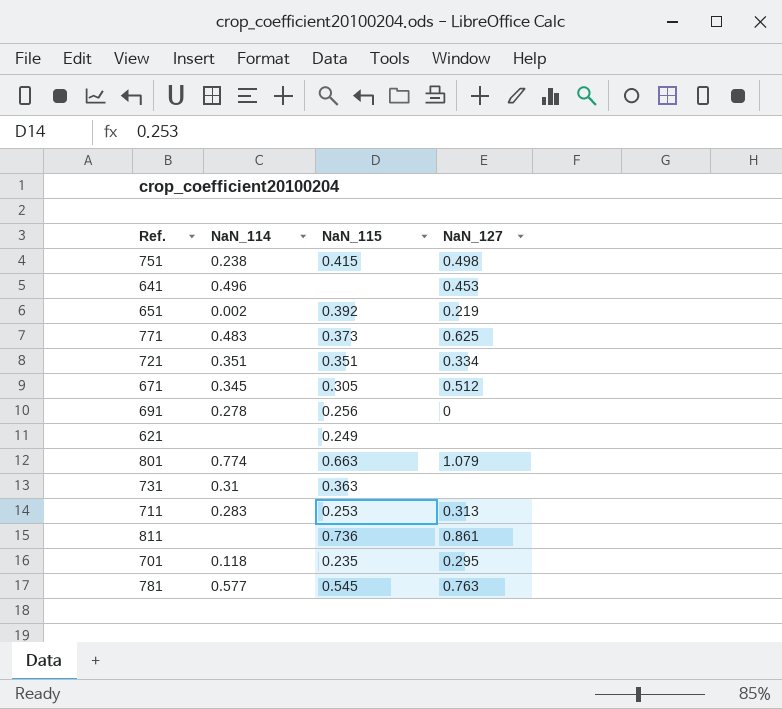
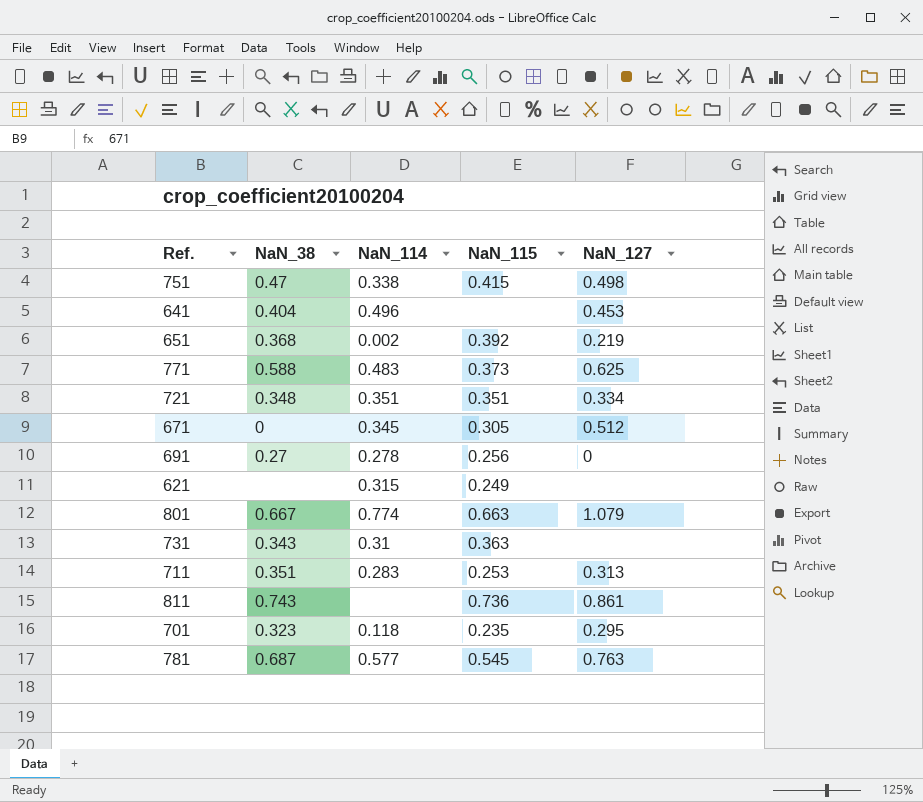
column NaN_38 | position: none -> 2
751 | NaN_114: 0.238 -> 0.338
621 | NaN_114: none -> 0.315

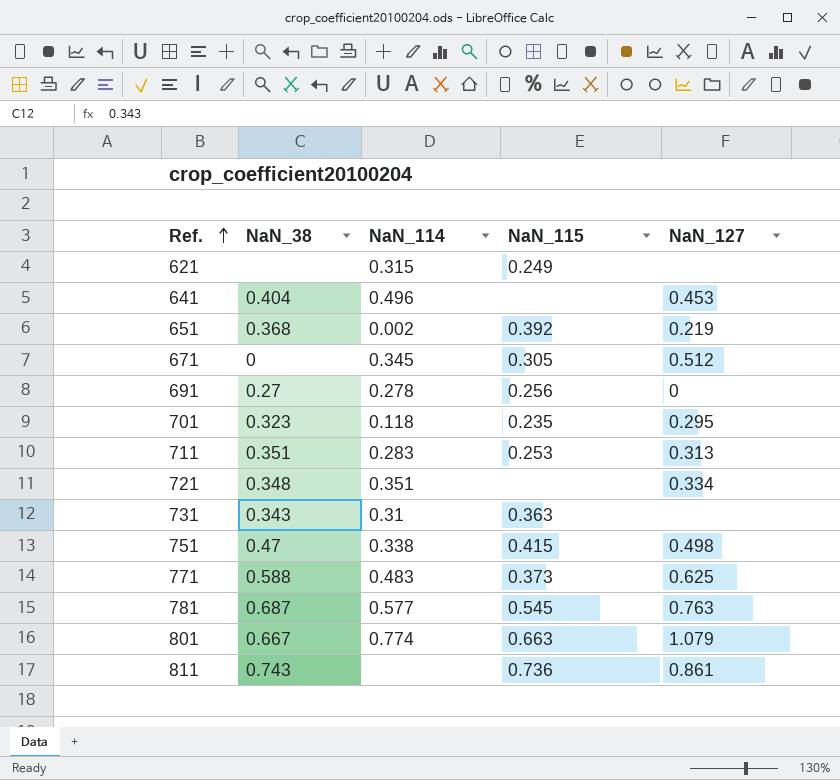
row order: none -> Ref. ascending
721 | NaN_115: 0.351 -> none

